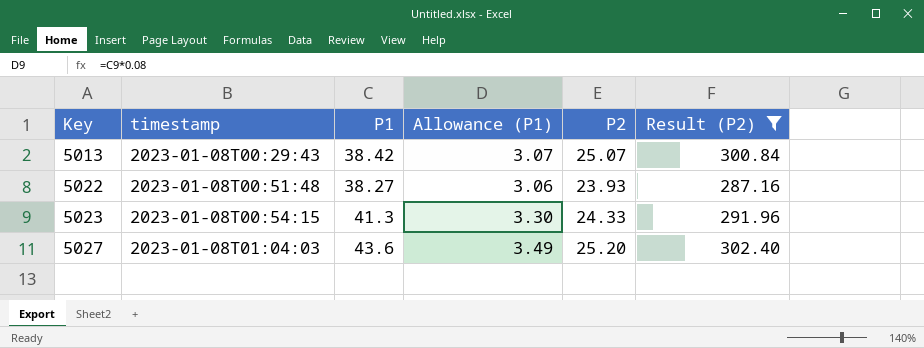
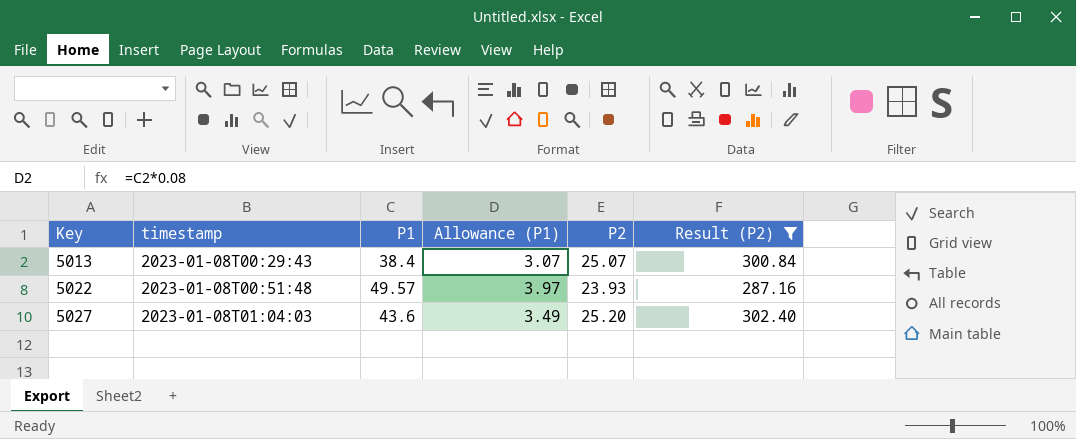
row 5023: 2023-01-08T00:54:15 | 41.3 | 3.30 | 24.33 | 291.96 -> none
5013 | P1: 38.42 -> 38.4
5022 | P1: 38.27 -> 49.57
5022 | Allowance (P1): 3.06 -> 3.97

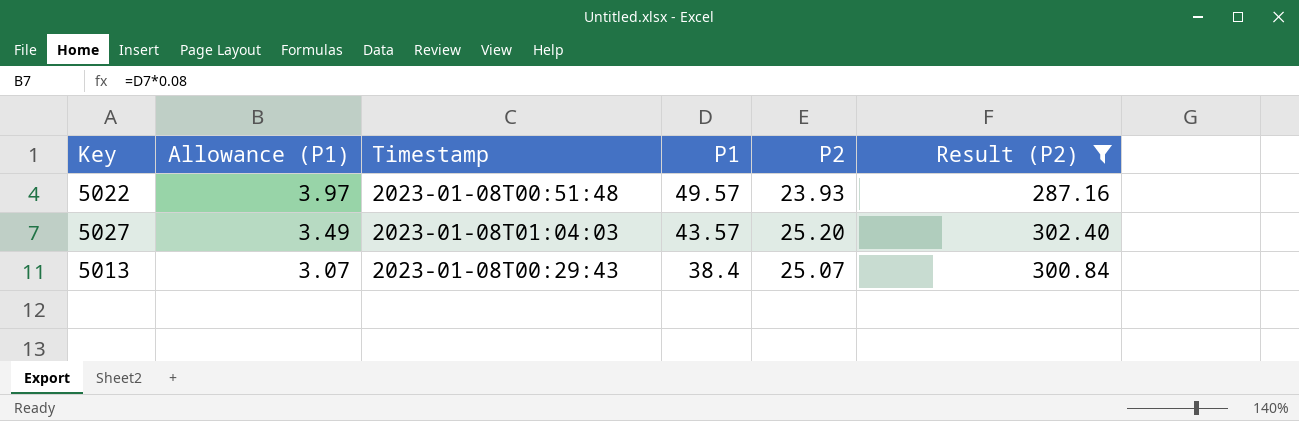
row order: Key ascending -> Allowance (P1) descending
column Allowance (P1) | position: 4 -> 2
column name: timestamp -> Timestamp
5027 | P1: 43.6 -> 43.57

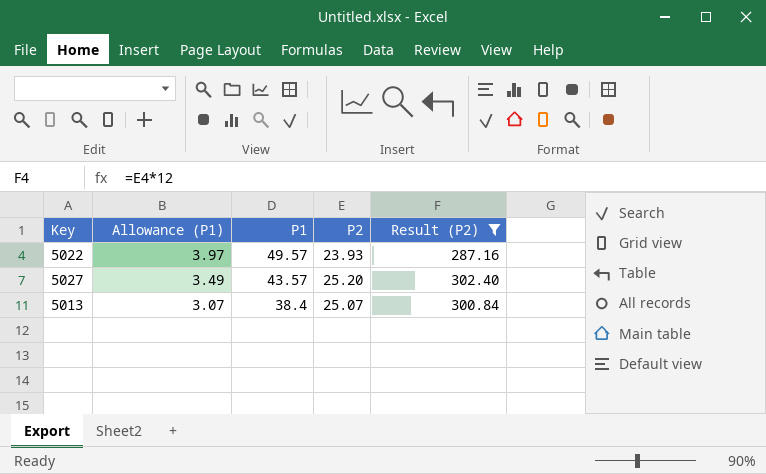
column Timestamp | position: 3 -> none

